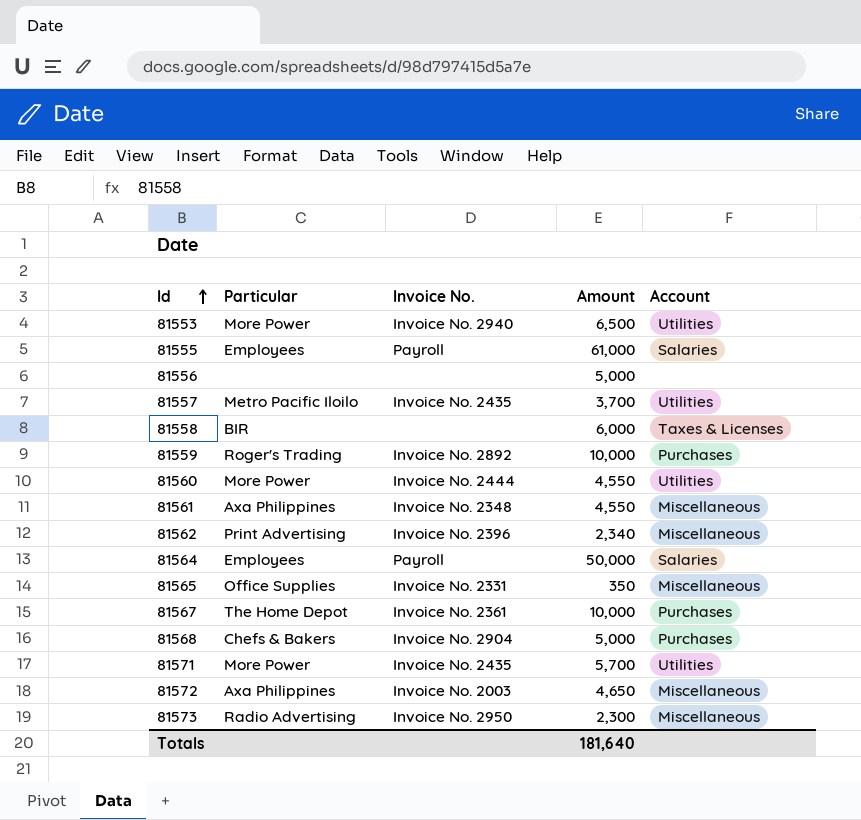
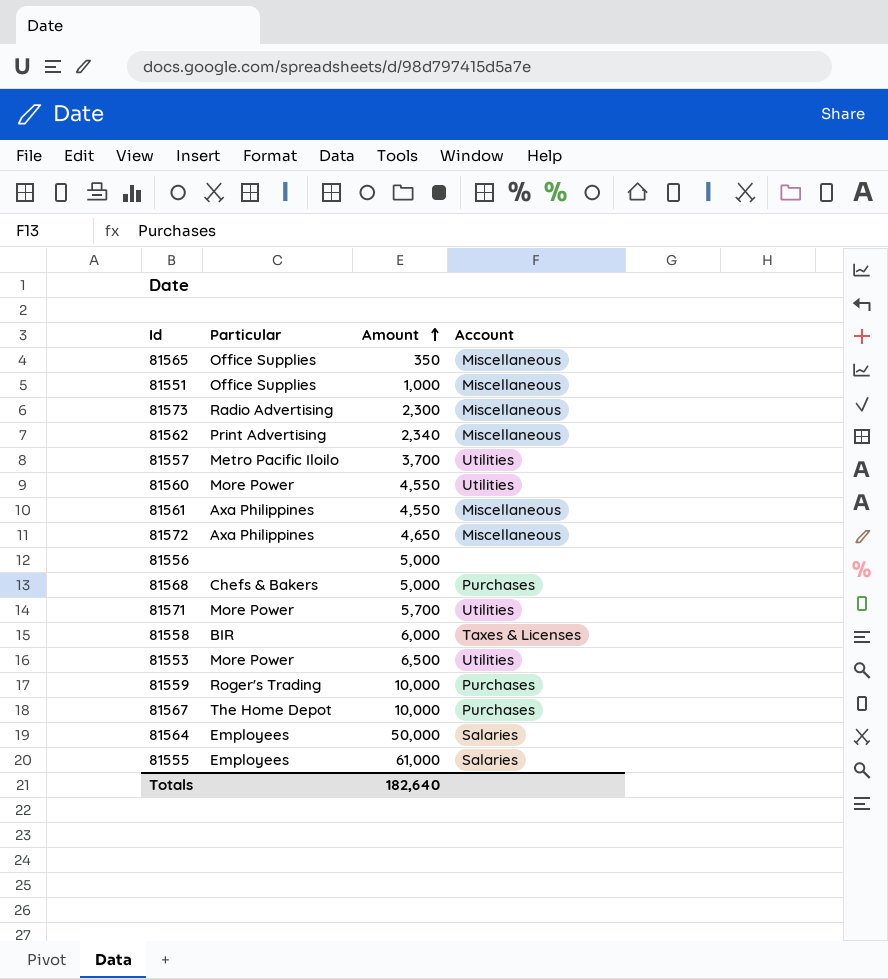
row order: Id ascending -> Amount ascending
column Invoice No. | position: 3 -> none
row 81551: none -> Office Supplies | 1,000 | Miscellaneous
Totals | Amount: 181,640 -> 182,640

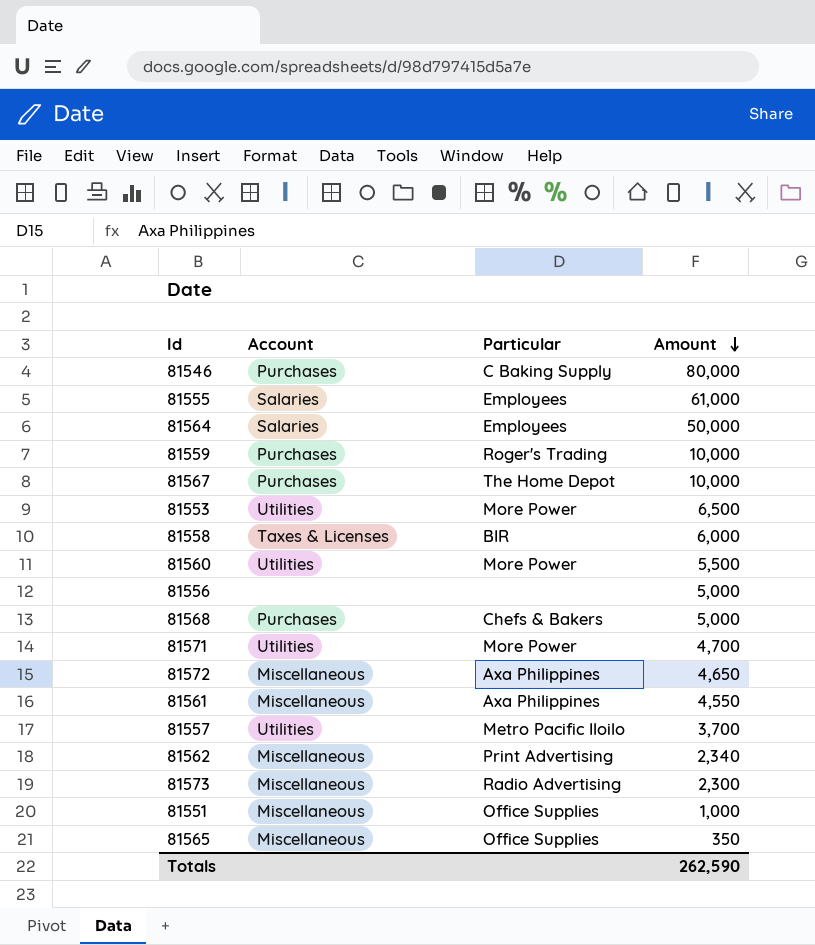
row order: Amount ascending -> Amount descending
column Account | position: 4 -> 2
row 81546: none -> Purchases | C Baking Supply | 80,000
81560 | Amount: 4,550 -> 5,500
81571 | Amount: 5,700 -> 4,700
Totals | Amount: 182,640 -> 262,590

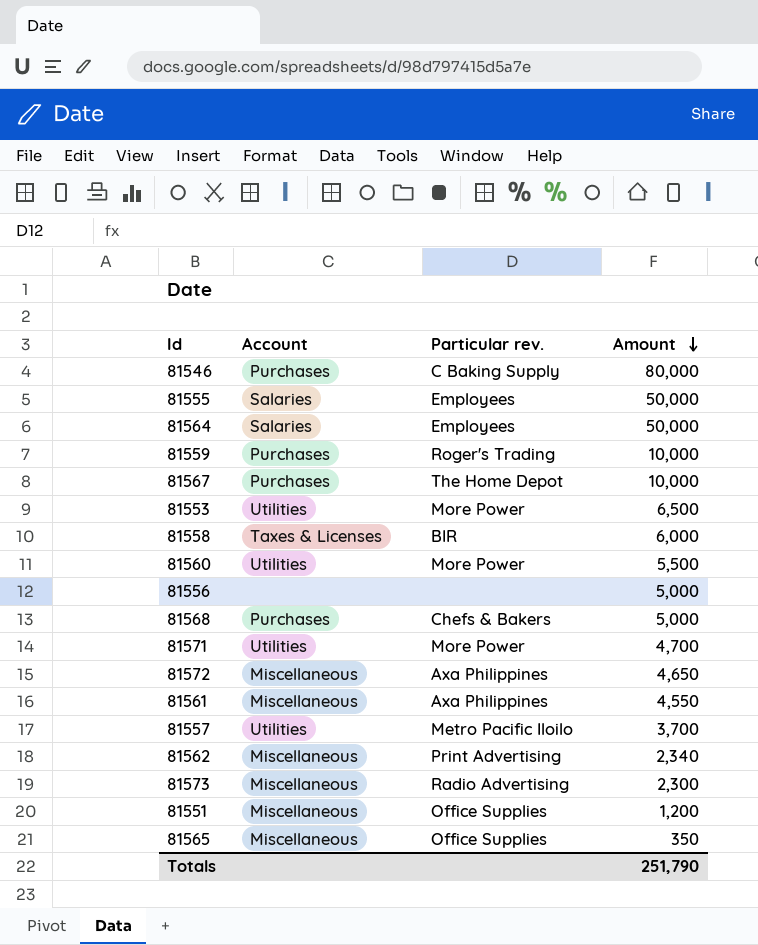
column name: Particular -> Particular rev.
81555 | Amount: 61,000 -> 50,000
81551 | Amount: 1,000 -> 1,200
Totals | Amount: 262,590 -> 251,790

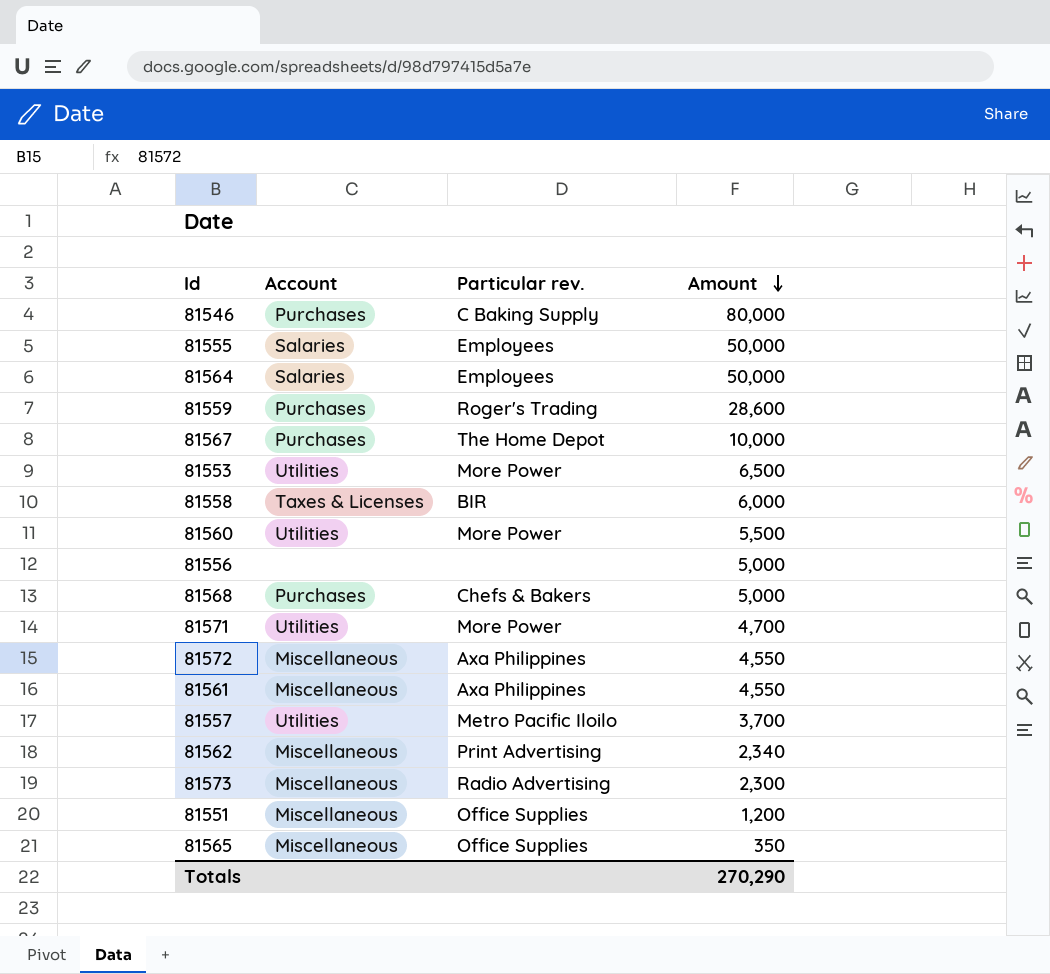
81559 | Amount: 10,000 -> 28,600
81572 | Amount: 4,650 -> 4,550
Totals | Amount: 251,790 -> 270,290

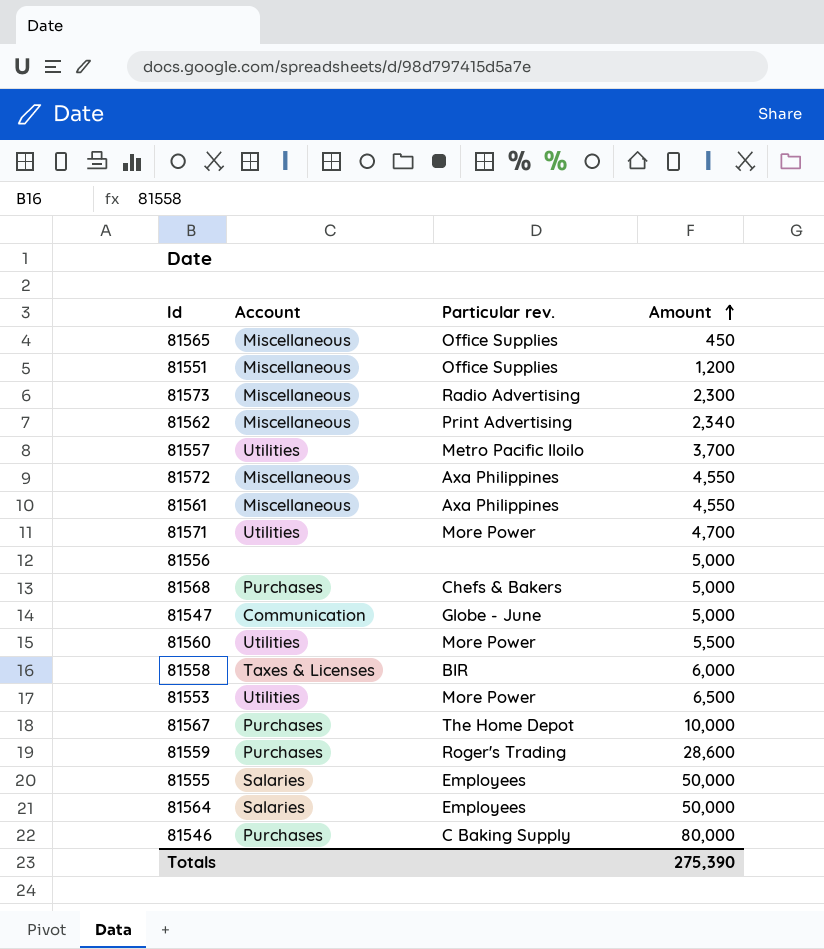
row order: Amount descending -> Amount ascending
81565 | Amount: 350 -> 450
row 81547: none -> Communication | Globe - June | 5,000
Totals | Amount: 270,290 -> 275,390

